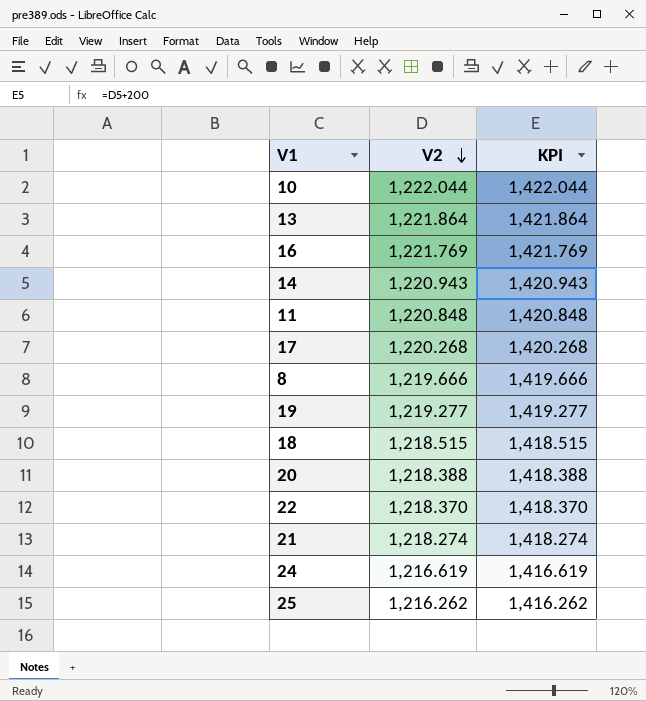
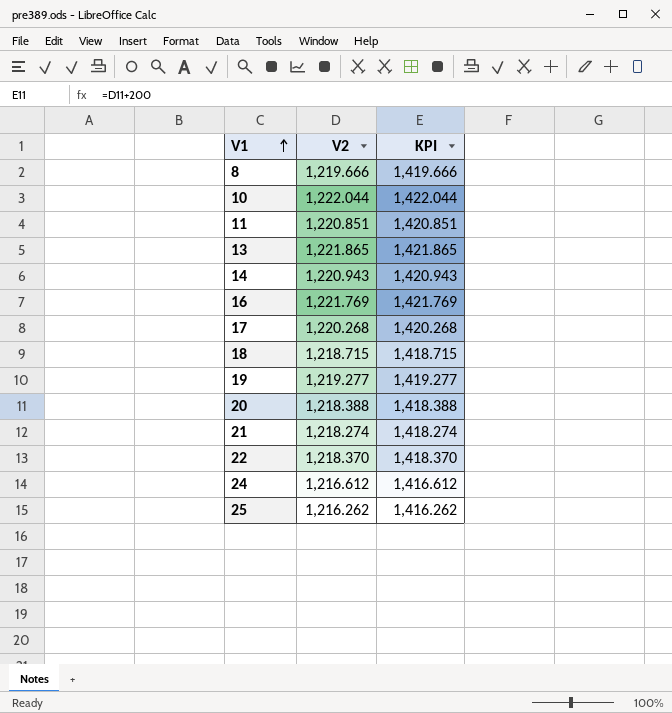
row order: V2 descending -> V1 ascending
11 | V2: 1,220.848 -> 1,220.851
11 | KPI: 1,420.848 -> 1,420.851
13 | V2: 1,221.864 -> 1,221.865
13 | KPI: 1,421.864 -> 1,421.865
18 | V2: 1,218.515 -> 1,218.715
18 | KPI: 1,418.515 -> 1,418.715
24 | V2: 1,216.619 -> 1,216.612
24 | KPI: 1,416.619 -> 1,416.612

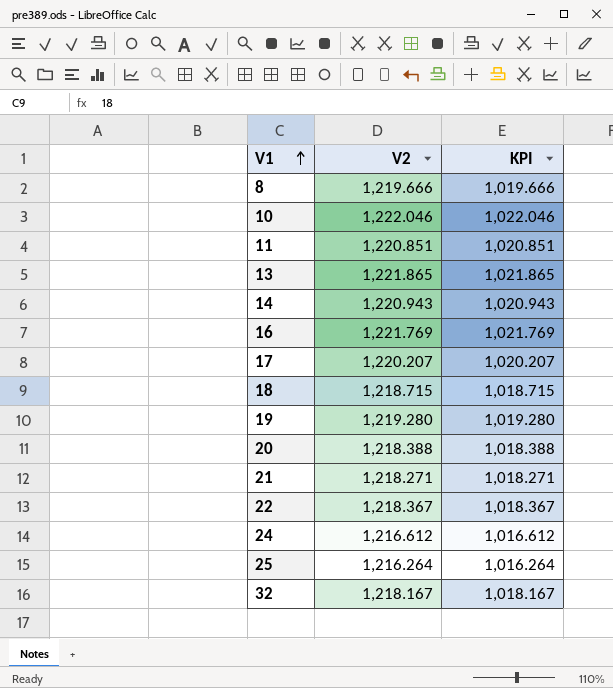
column KPI | formula: [V2] + 200 -> [V2] - 200
10 | V2: 1,222.044 -> 1,222.046
17 | V2: 1,220.268 -> 1,220.207
19 | V2: 1,219.277 -> 1,219.280
21 | V2: 1,218.274 -> 1,218.271
22 | V2: 1,218.370 -> 1,218.367
25 | V2: 1,216.262 -> 1,216.264
row 32: none -> 1,218.167 | 1,018.167

